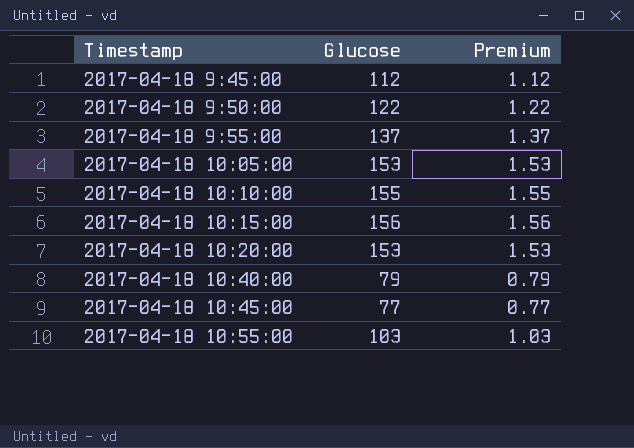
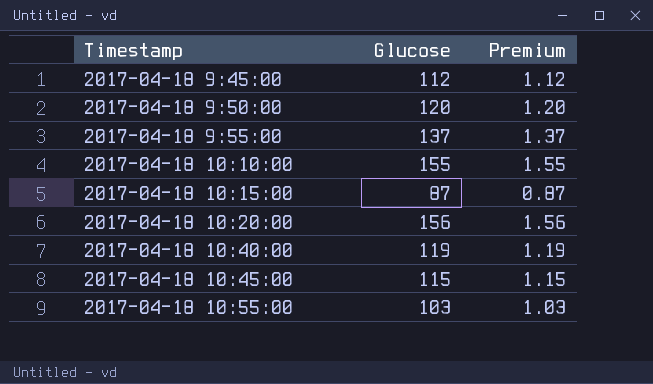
row 2017-04-18 10:05:00: 153 | 1.53 -> none
2017-04-18 9:50:00 | Glucose: 122 -> 120
2017-04-18 9:50:00 | Premium: 1.22 -> 1.20
2017-04-18 10:15:00 | Glucose: 156 -> 87
2017-04-18 10:15:00 | Premium: 1.56 -> 0.87
2017-04-18 10:20:00 | Glucose: 153 -> 156
2017-04-18 10:20:00 | Premium: 1.53 -> 1.56
2017-04-18 10:40:00 | Glucose: 79 -> 119
2017-04-18 10:40:00 | Premium: 0.79 -> 1.19
2017-04-18 10:45:00 | Glucose: 77 -> 115
2017-04-18 10:45:00 | Premium: 0.77 -> 1.15

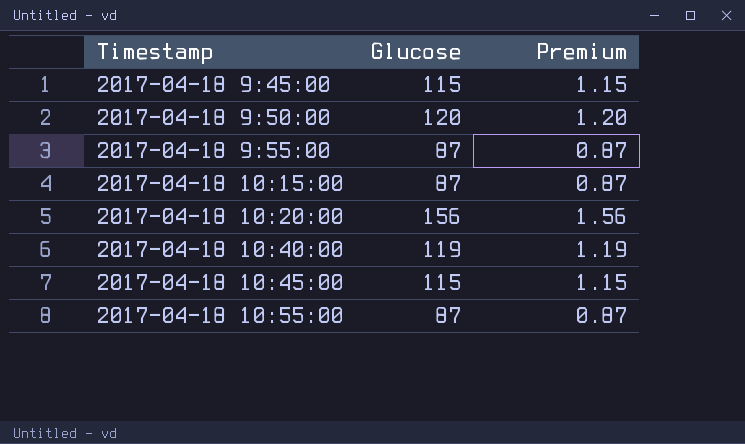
row 2017-04-18 10:10:00: 155 | 1.55 -> none
2017-04-18 9:45:00 | Glucose: 112 -> 115
2017-04-18 9:45:00 | Premium: 1.12 -> 1.15
2017-04-18 9:55:00 | Glucose: 137 -> 87
2017-04-18 9:55:00 | Premium: 1.37 -> 0.87
2017-04-18 10:55:00 | Glucose: 103 -> 87
2017-04-18 10:55:00 | Premium: 1.03 -> 0.87

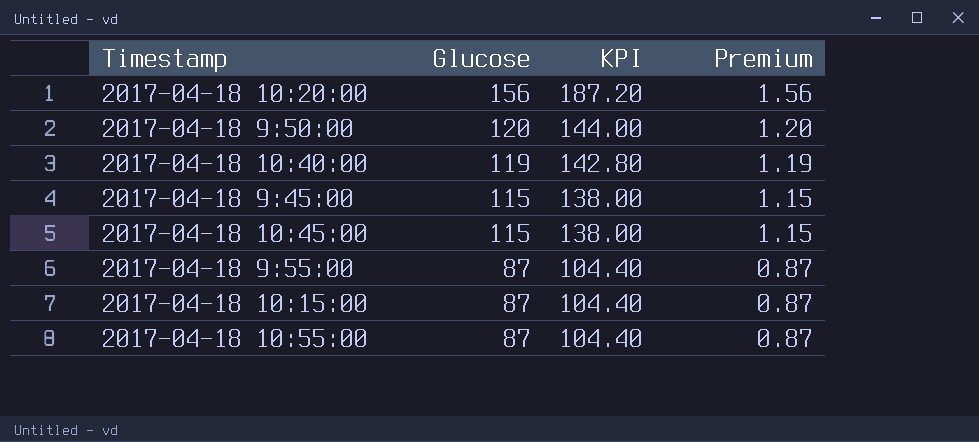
row order: Timestamp ascending -> Glucose descending
column KPI | formula: none -> [Glucose] * 1.2

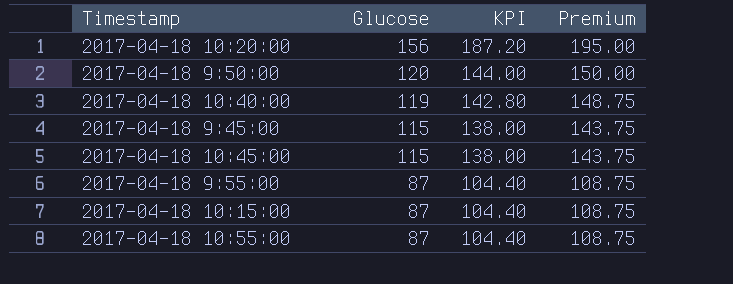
column Premium | formula: [Glucose] * 0.01 -> [Glucose] * 1.25

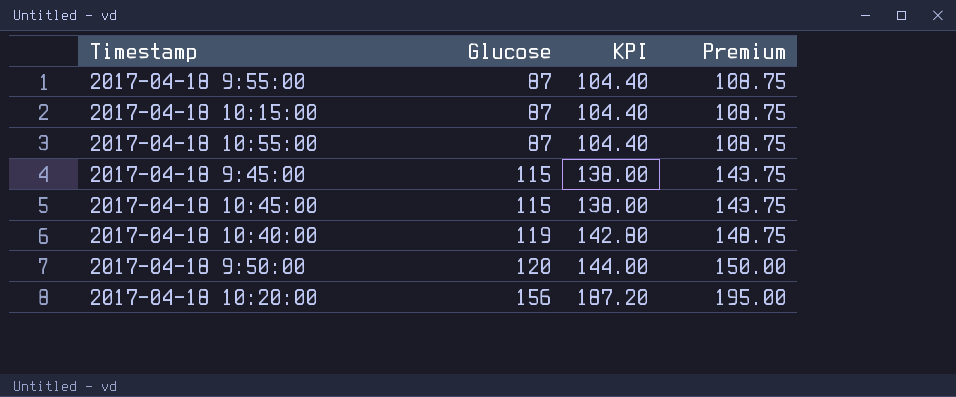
row order: Glucose descending -> Glucose ascending

